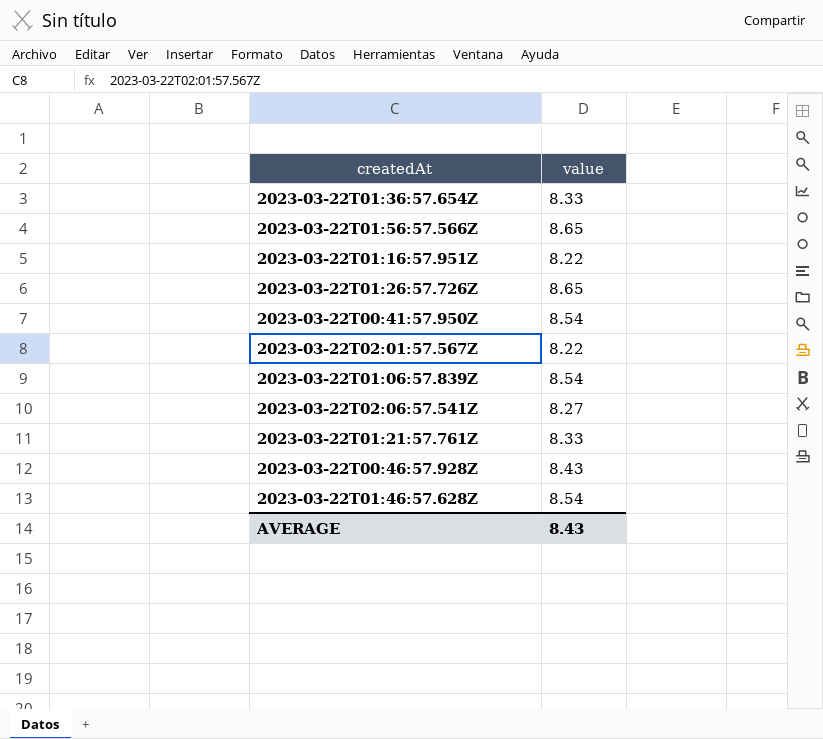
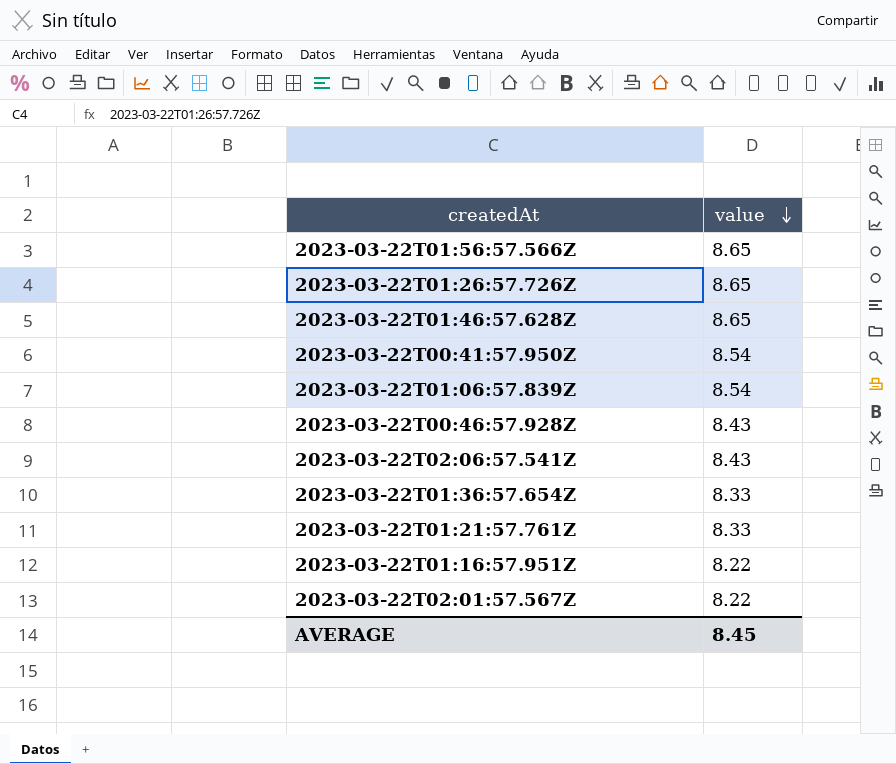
row order: none -> value descending
2023-03-22T01:46:57.628Z | value: 8.54 -> 8.65
2023-03-22T02:06:57.541Z | value: 8.27 -> 8.43
AVERAGE | value: 8.43 -> 8.45

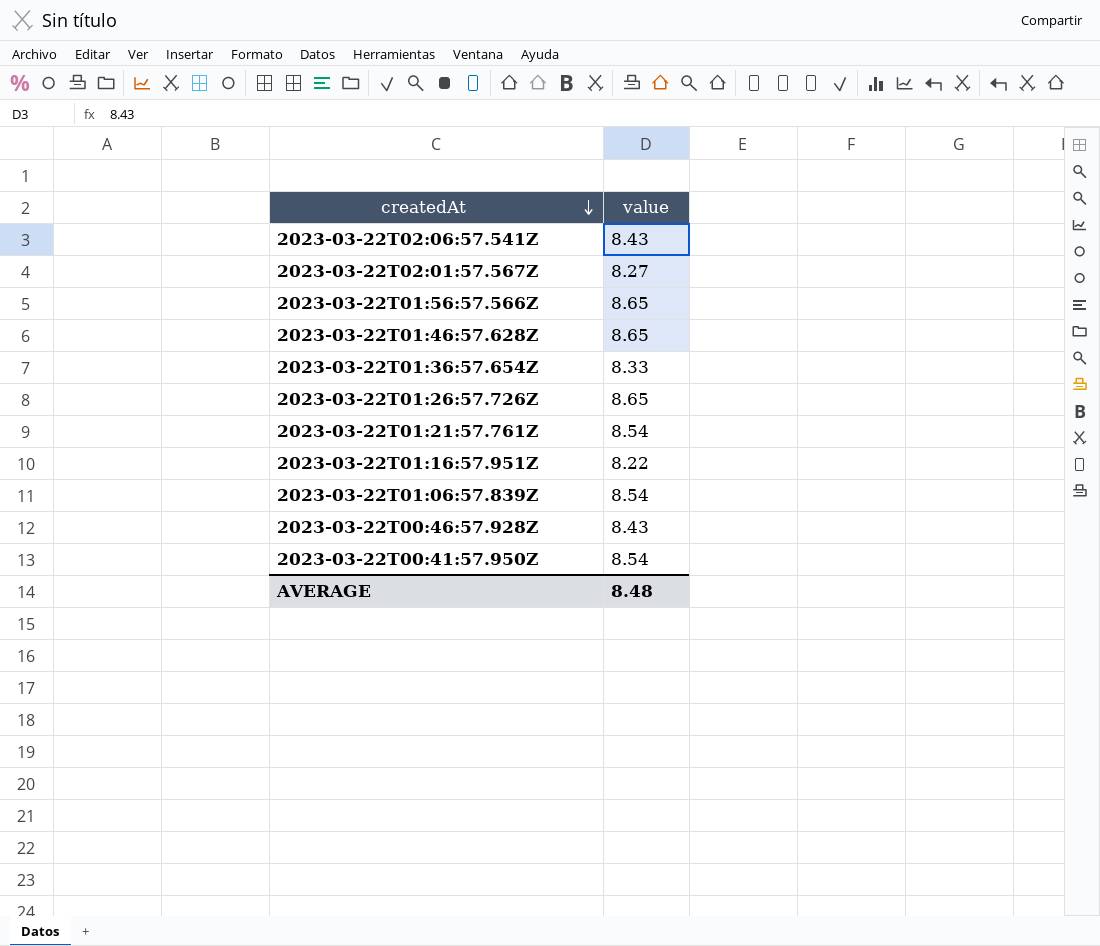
row order: value descending -> createdAt descending
2023-03-22T02:01:57.567Z | value: 8.22 -> 8.27
2023-03-22T01:21:57.761Z | value: 8.33 -> 8.54
AVERAGE | value: 8.45 -> 8.48

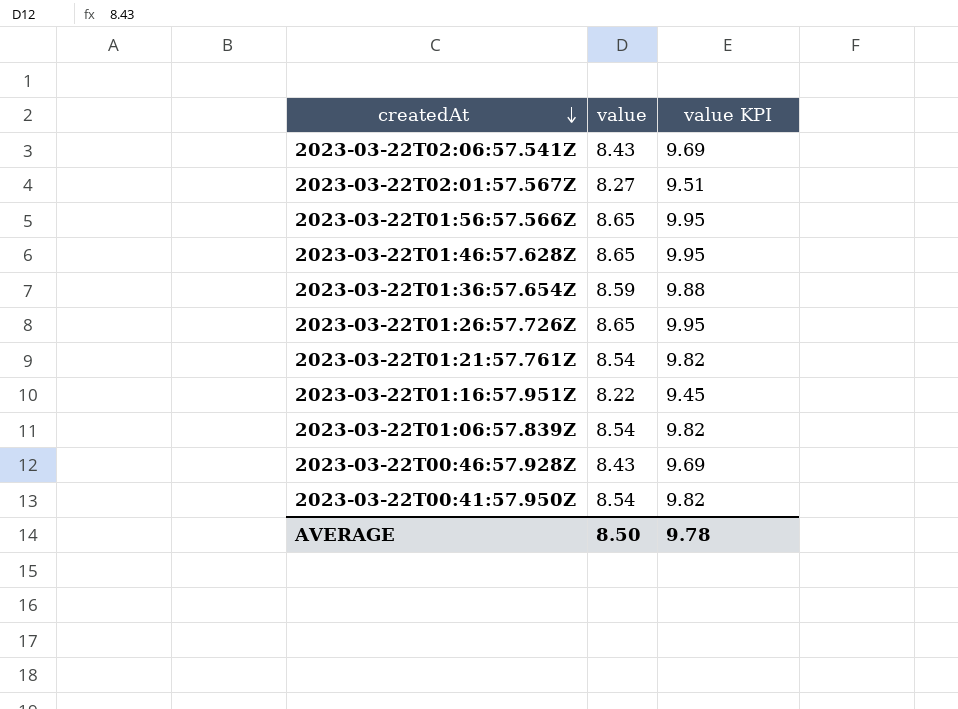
column value KPI | formula: none -> [value] * 1.15
2023-03-22T01:36:57.654Z | value: 8.33 -> 8.59
AVERAGE | value: 8.48 -> 8.50

